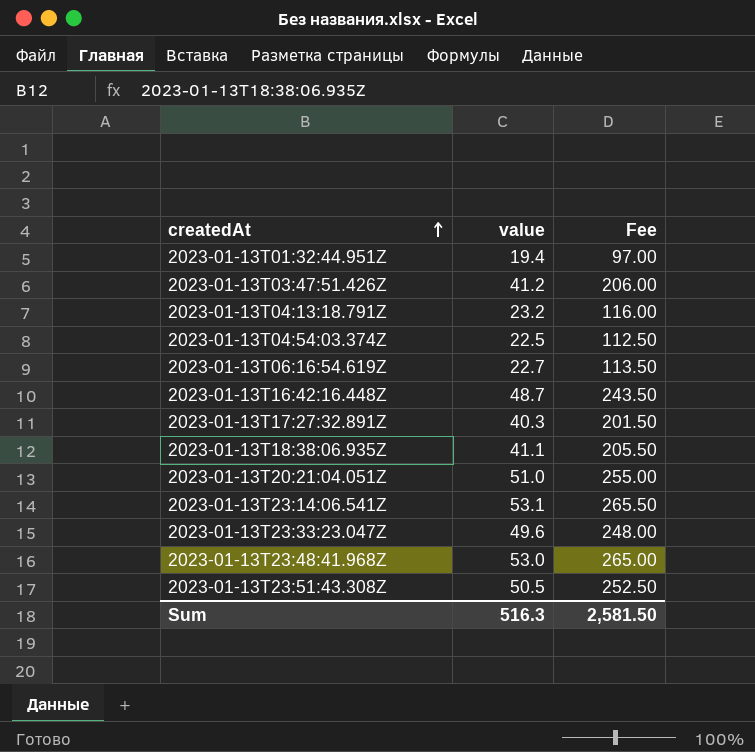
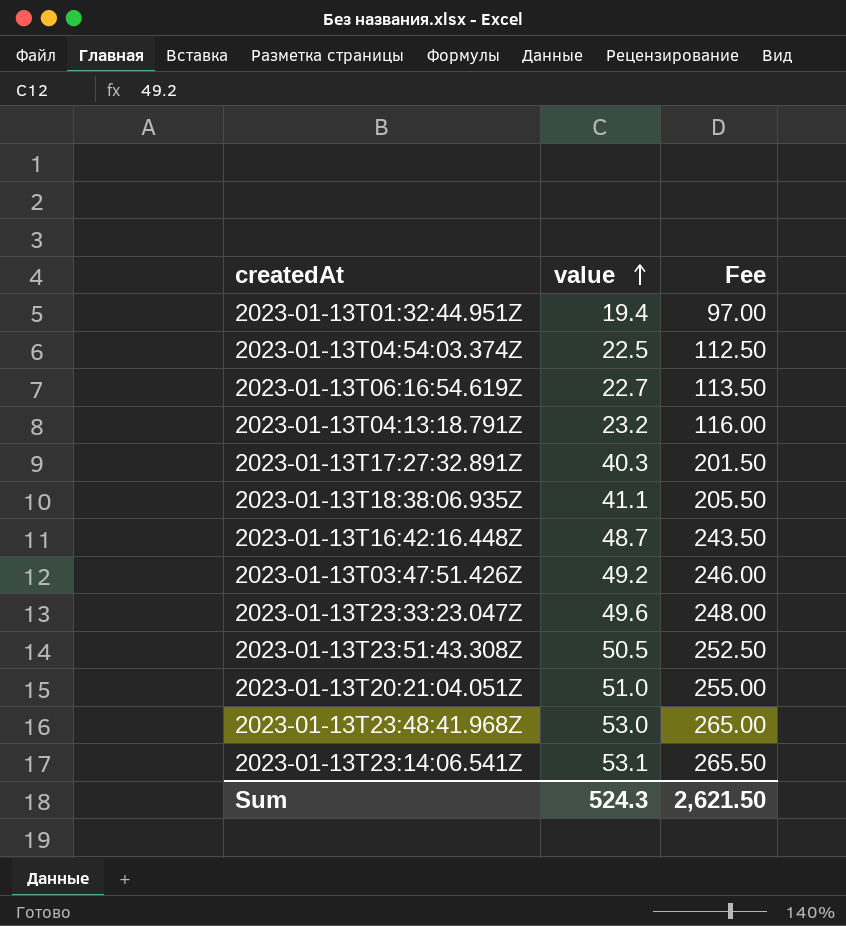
row order: createdAt ascending -> value ascending
2023-01-13T03:47:51.426Z | value: 41.2 -> 49.2
2023-01-13T03:47:51.426Z | Fee: 206.00 -> 246.00
Sum | value: 516.3 -> 524.3
Sum | Fee: 2,581.50 -> 2,621.50

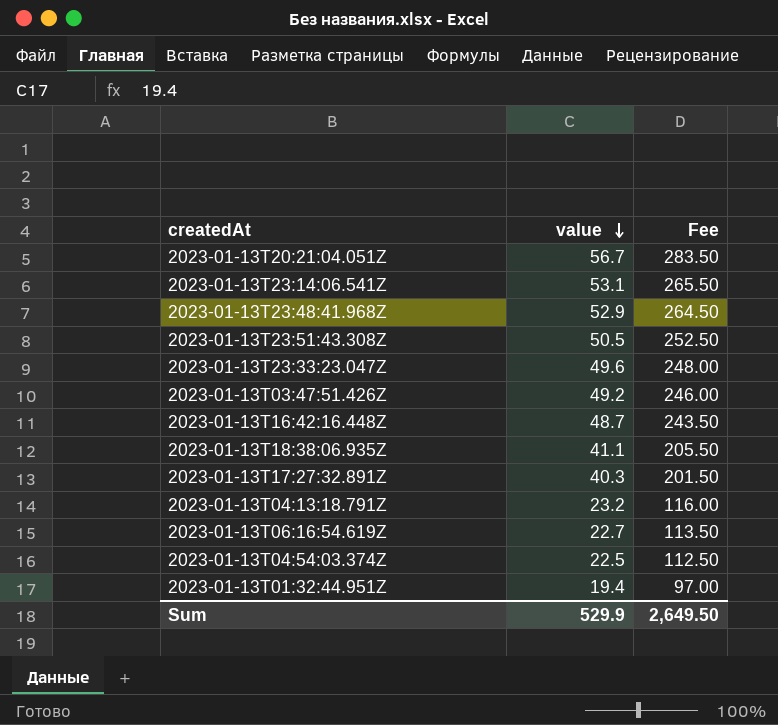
row order: value ascending -> value descending
2023-01-13T20:21:04.051Z | value: 51.0 -> 56.7
2023-01-13T20:21:04.051Z | Fee: 255.00 -> 283.50
2023-01-13T23:48:41.968Z | value: 53.0 -> 52.9
2023-01-13T23:48:41.968Z | Fee: 265.00 -> 264.50
Sum | value: 524.3 -> 529.9
Sum | Fee: 2,621.50 -> 2,649.50

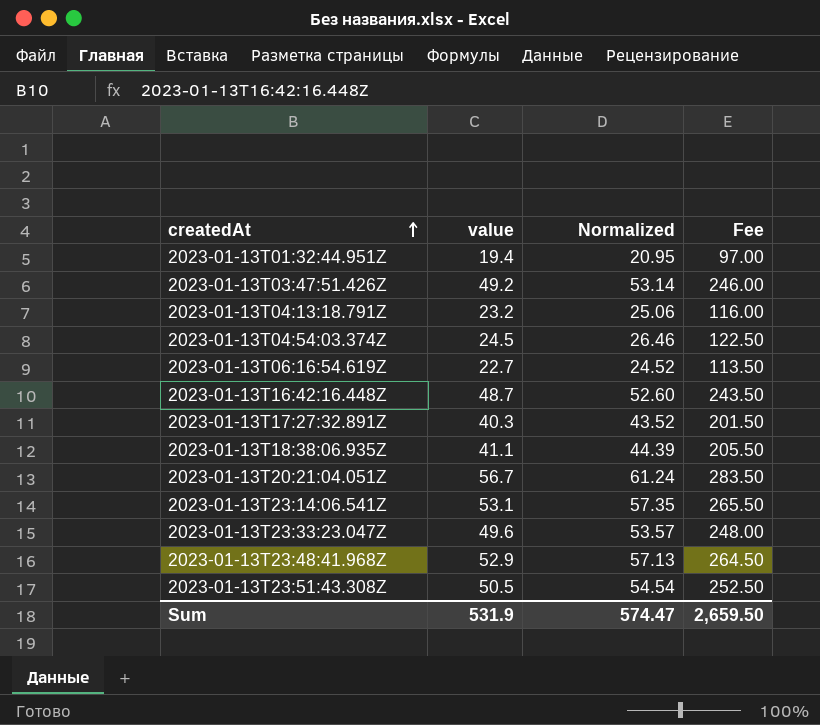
row order: value descending -> createdAt ascending
column Normalized | formula: none -> [value] * 1.08
2023-01-13T04:54:03.374Z | value: 22.5 -> 24.5
2023-01-13T04:54:03.374Z | Fee: 112.50 -> 122.50
Sum | value: 529.9 -> 531.9
Sum | Fee: 2,649.50 -> 2,659.50

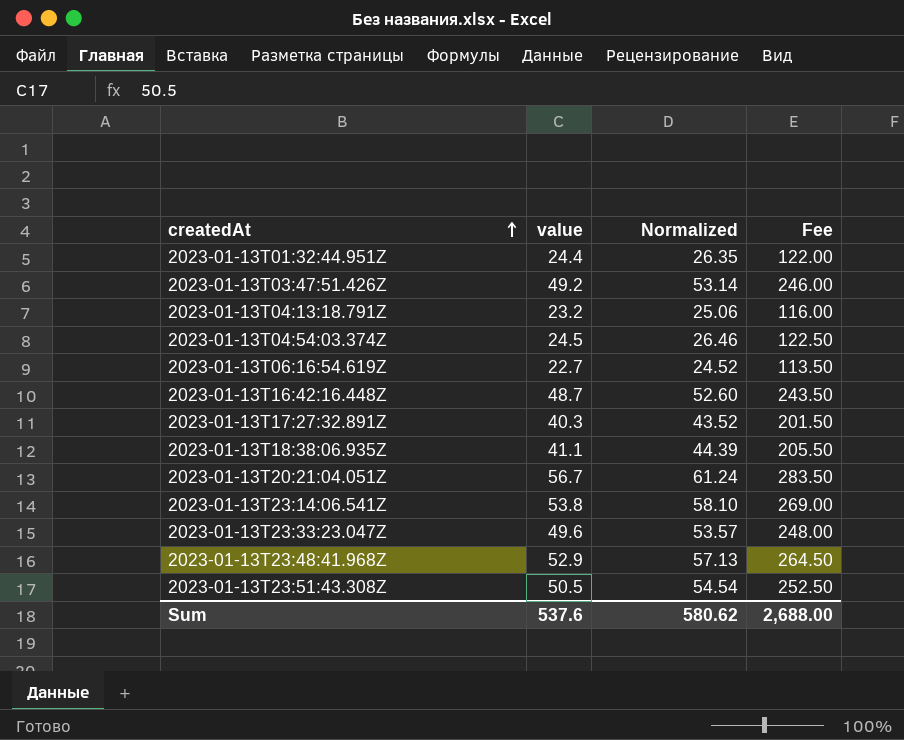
2023-01-13T01:32:44.951Z | value: 19.4 -> 24.4
2023-01-13T01:32:44.951Z | Normalized: 20.95 -> 26.35
2023-01-13T01:32:44.951Z | Fee: 97.00 -> 122.00
2023-01-13T23:14:06.541Z | value: 53.1 -> 53.8
2023-01-13T23:14:06.541Z | Normalized: 57.35 -> 58.10
2023-01-13T23:14:06.541Z | Fee: 265.50 -> 269.00
Sum | value: 531.9 -> 537.6
Sum | Normalized: 574.47 -> 580.62
Sum | Fee: 2,659.50 -> 2,688.00

